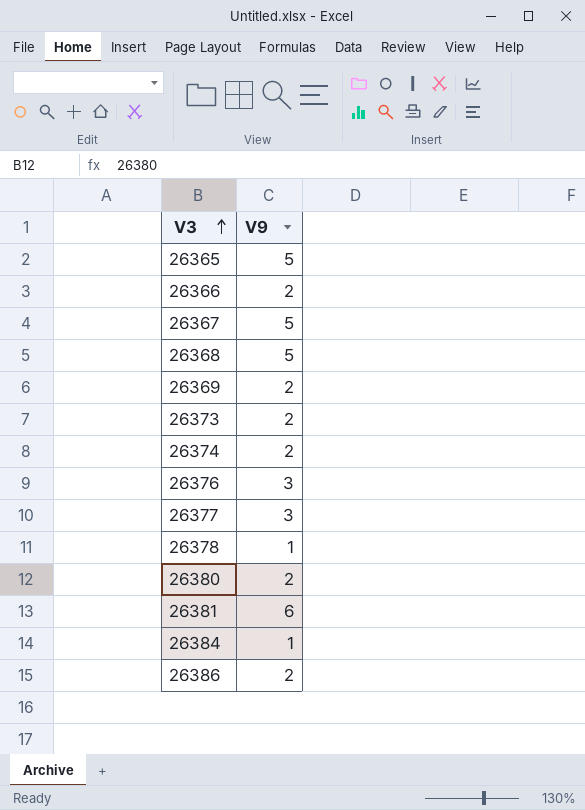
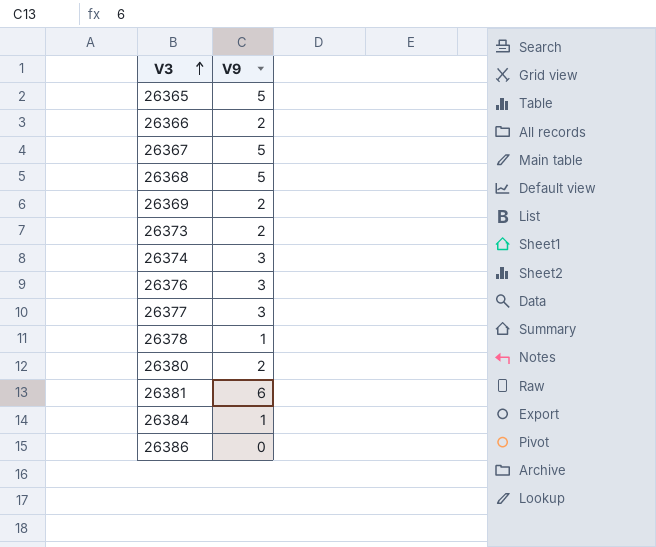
26374 | V9: 2 -> 3
26386 | V9: 2 -> 0

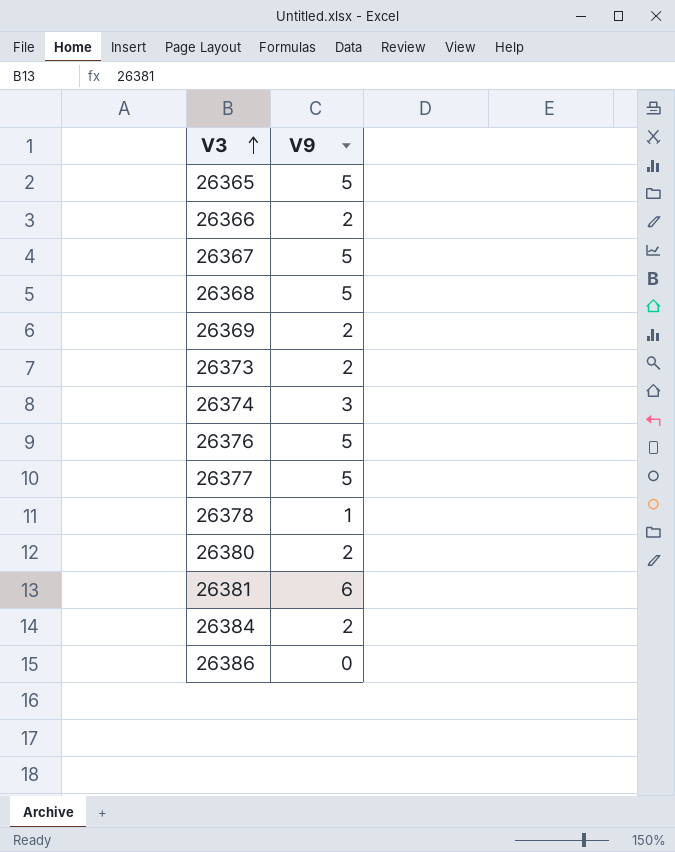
26376 | V9: 3 -> 5
26377 | V9: 3 -> 5
26384 | V9: 1 -> 2

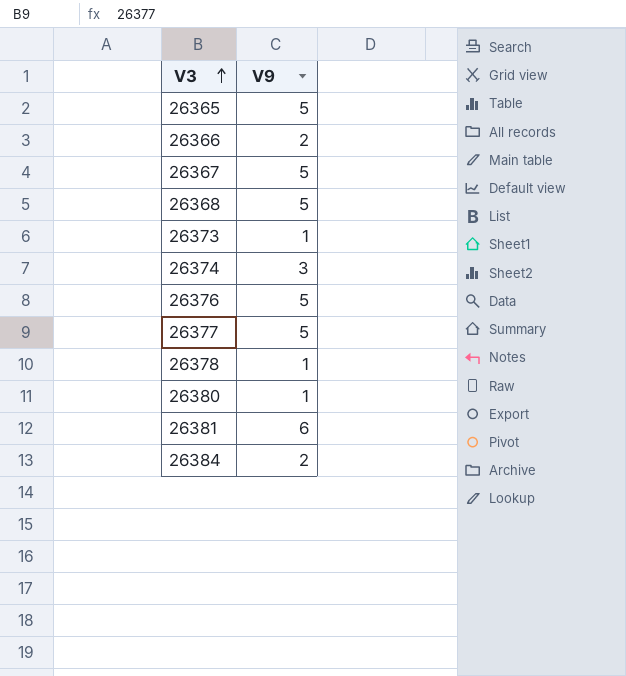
row 26369: 2 -> none
row 26386: 0 -> none
26373 | V9: 2 -> 1
26380 | V9: 2 -> 1

